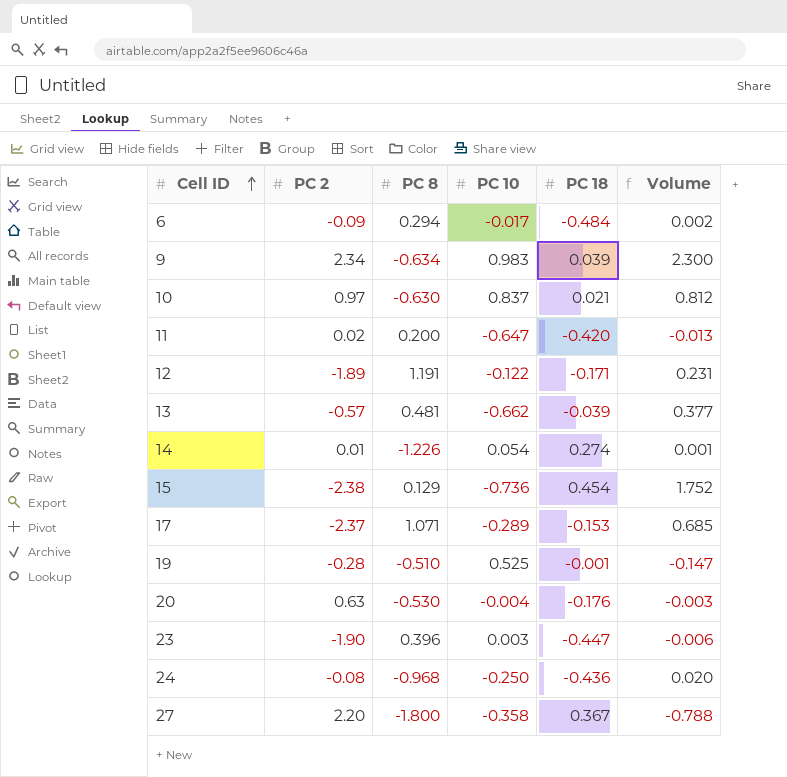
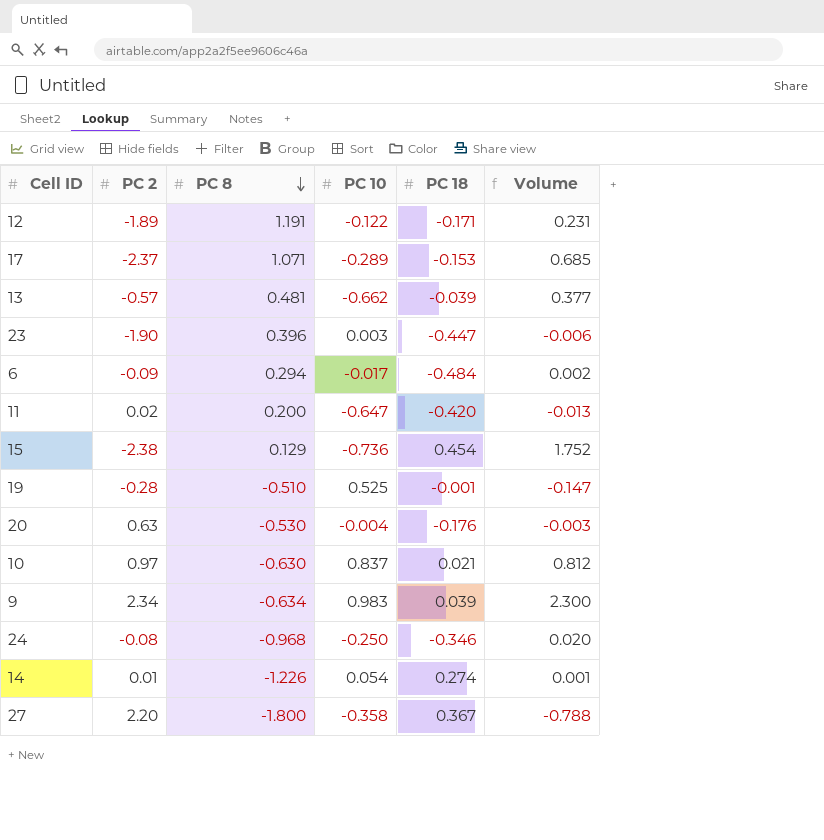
row order: Cell ID ascending -> PC 8 descending
24 | PC 18: -0.436 -> -0.346

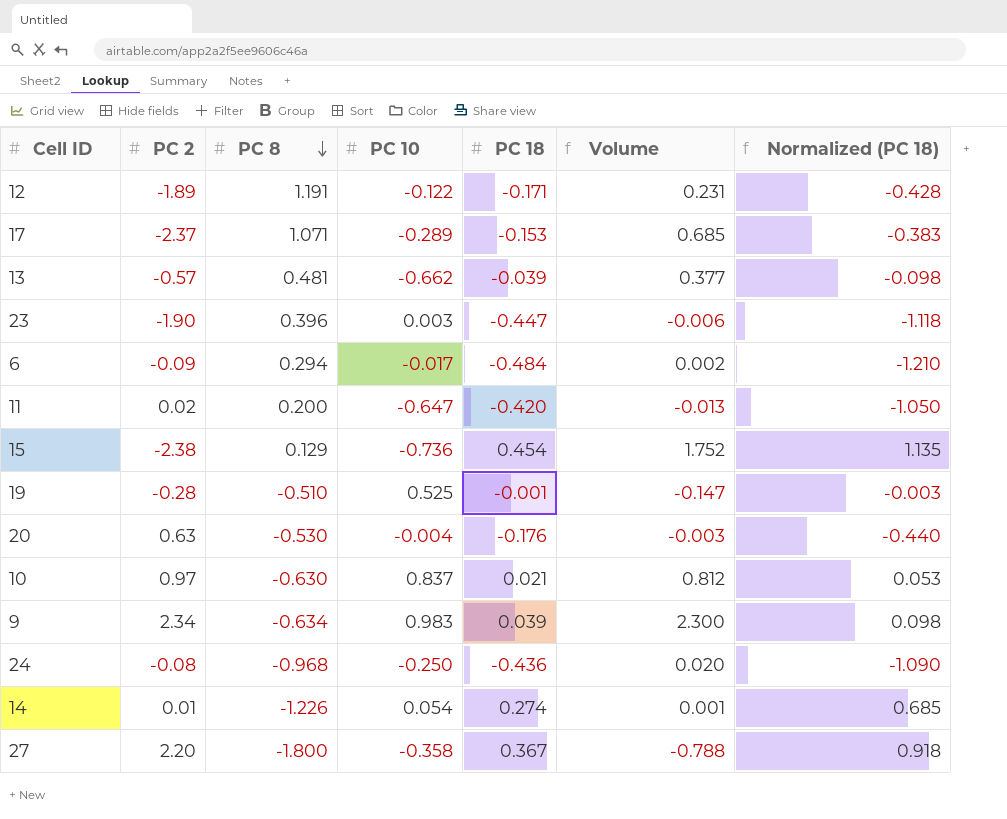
column Normalized (PC 18) | formula: none -> [PC 18] * 2.5
24 | PC 18: -0.346 -> -0.436

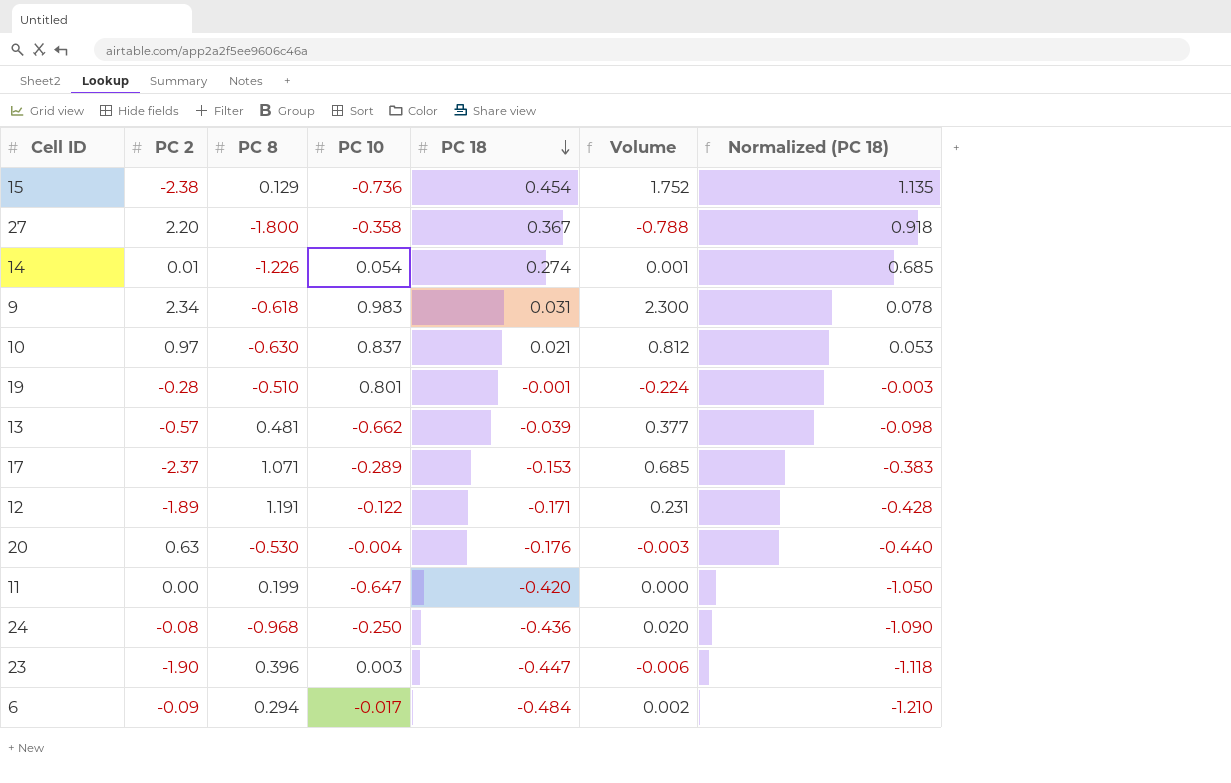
row order: PC 8 descending -> PC 18 descending
9 | PC 8: -0.634 -> -0.618
9 | PC 18: 0.039 -> 0.031
9 | Normalized (PC 18): 0.098 -> 0.078
19 | PC 10: 0.525 -> 0.801
19 | Volume: -0.147 -> -0.224
11 | PC 2: 0.02 -> 0.00
11 | PC 8: 0.200 -> 0.199
11 | Volume: -0.013 -> 0.000

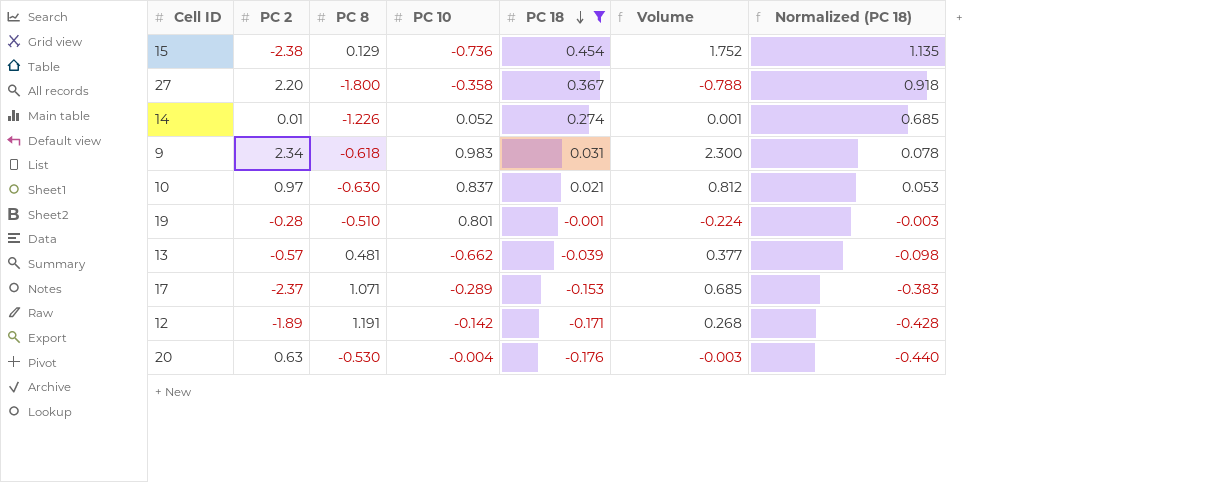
filter: none -> PC 18 >= -0.176
14 | PC 10: 0.054 -> 0.052
12 | PC 10: -0.122 -> -0.142
12 | Volume: 0.231 -> 0.268

